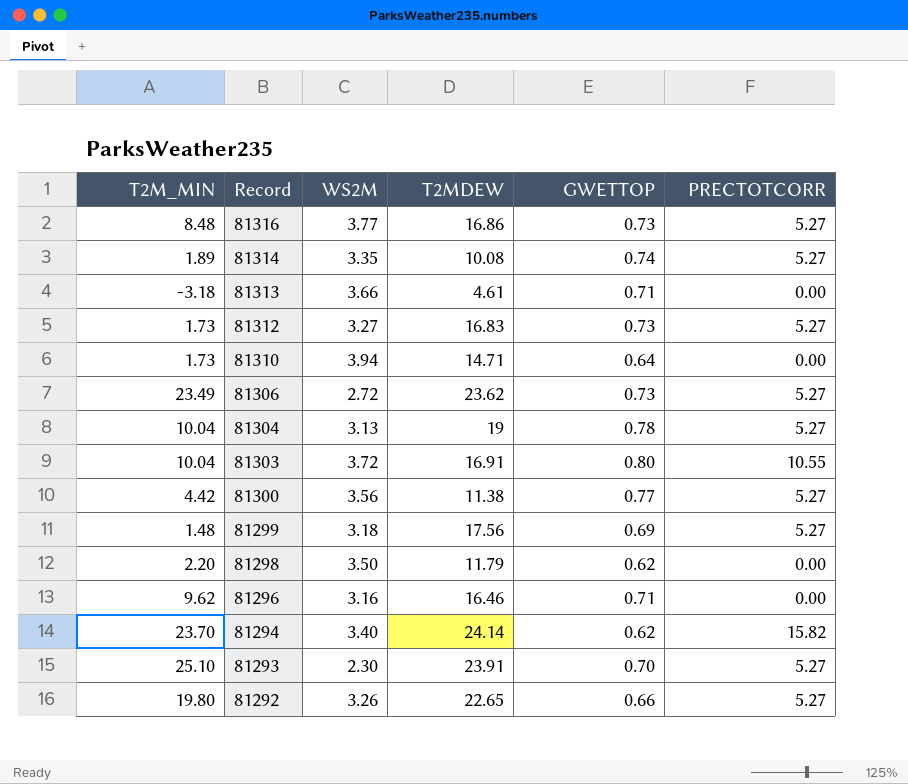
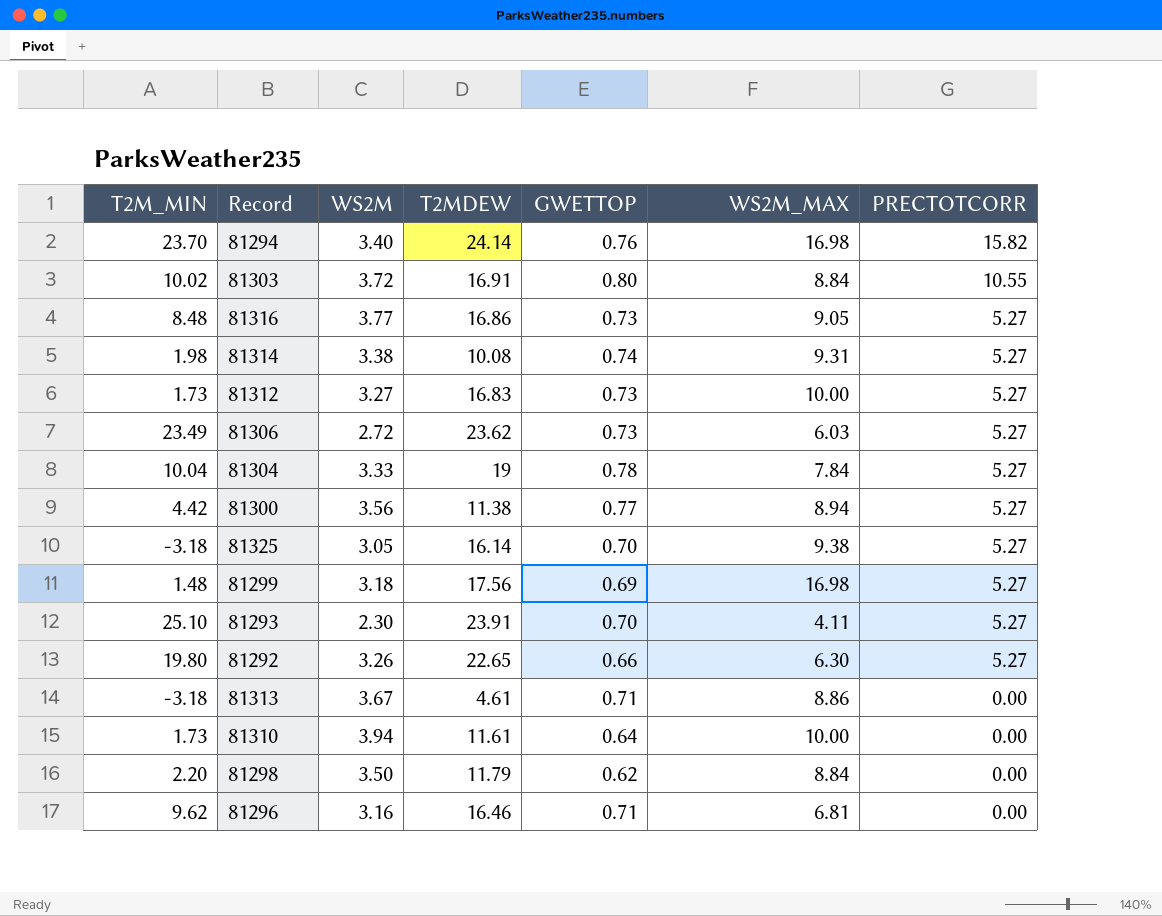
row order: Record descending -> PRECTOTCORR descending
column WS2M_MAX | position: none -> 6
81294 | GWETTOP: 0.62 -> 0.76
81303 | T2M_MIN: 10.04 -> 10.02
81314 | T2M_MIN: 1.89 -> 1.98
81314 | WS2M: 3.35 -> 3.38
81304 | WS2M: 3.13 -> 3.33
row 81325: none -> -3.18 | 3.05 | 16.14 | 0.70 | 9.38 | 5.27
81313 | WS2M: 3.66 -> 3.67
81310 | T2MDEW: 14.71 -> 11.61

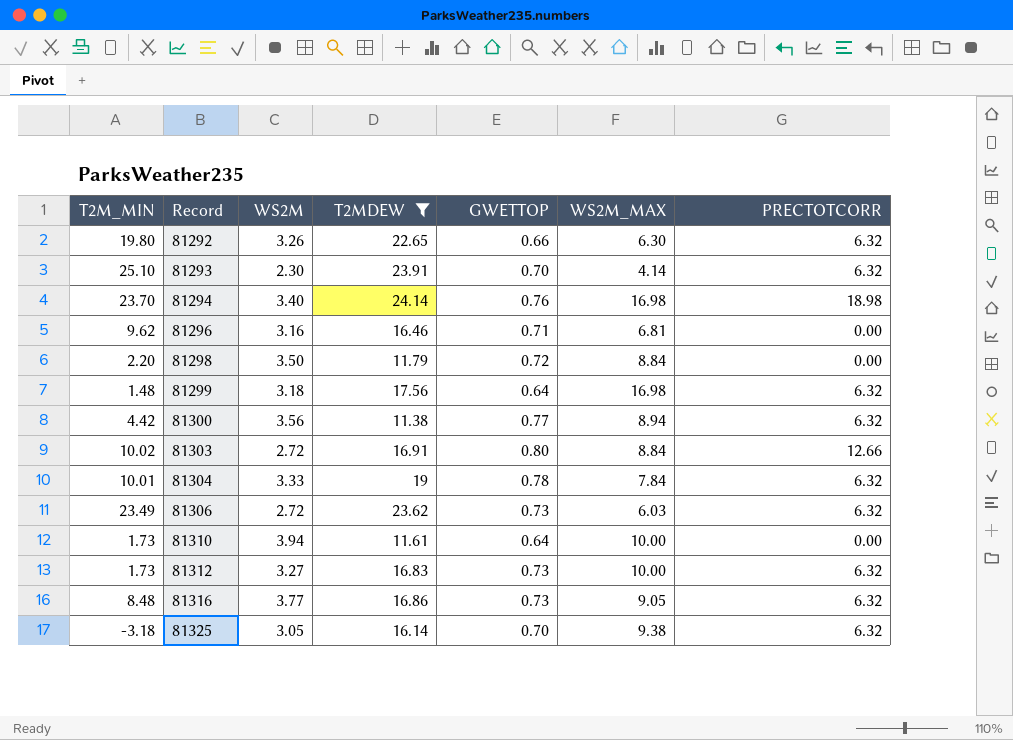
filter: none -> T2MDEW >= 11.38
row order: PRECTOTCORR descending -> Record ascending
81292 | PRECTOTCORR: 5.27 -> 6.32
81293 | WS2M_MAX: 4.11 -> 4.14
81293 | PRECTOTCORR: 5.27 -> 6.32
81294 | PRECTOTCORR: 15.82 -> 18.98
81298 | GWETTOP: 0.62 -> 0.72
81299 | GWETTOP: 0.69 -> 0.64
81299 | PRECTOTCORR: 5.27 -> 6.32
81300 | PRECTOTCORR: 5.27 -> 6.32
81303 | WS2M: 3.72 -> 2.72
81303 | PRECTOTCORR: 10.55 -> 12.66
81304 | T2M_MIN: 10.04 -> 10.01
81304 | PRECTOTCORR: 5.27 -> 6.32
81306 | PRECTOTCORR: 5.27 -> 6.32
81312 | PRECTOTCORR: 5.27 -> 6.32
81316 | PRECTOTCORR: 5.27 -> 6.32
81325 | PRECTOTCORR: 5.27 -> 6.32

